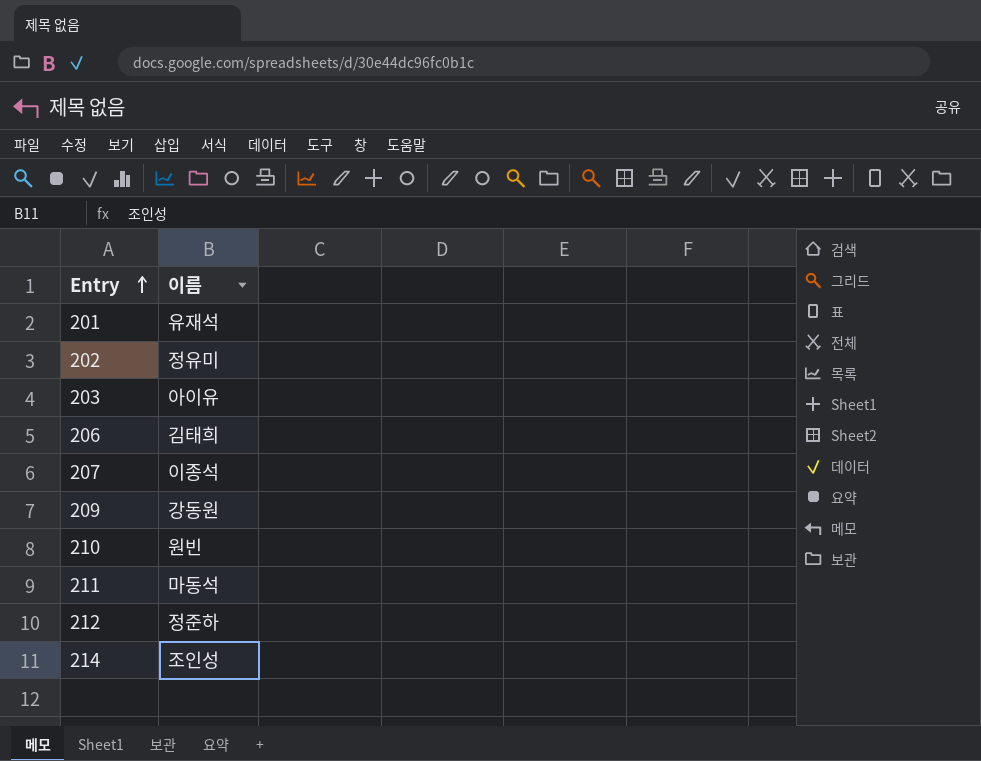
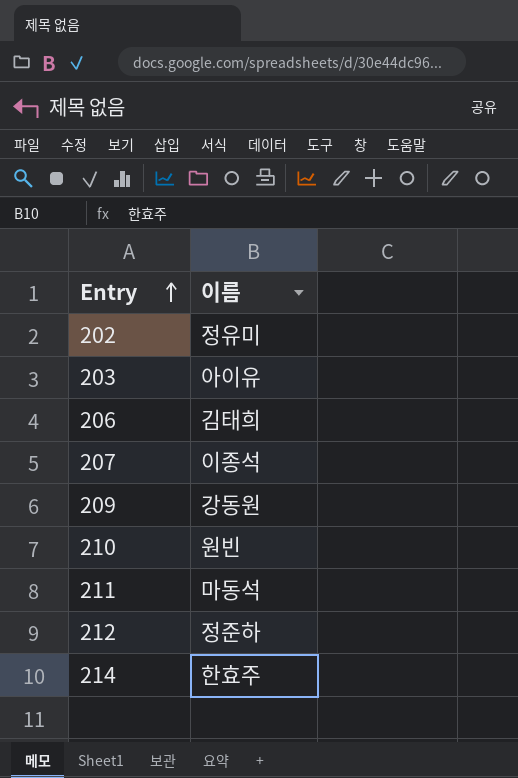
row 201: 유재석 -> none
214 | 이름: 조인성 -> 한효주

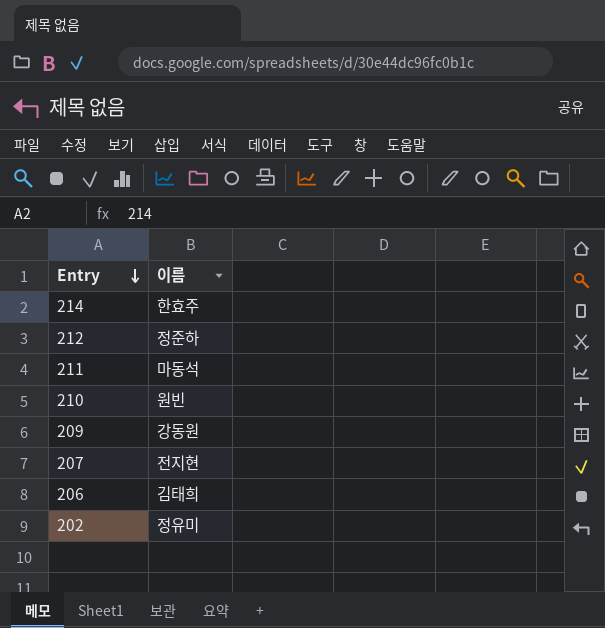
row order: Entry ascending -> Entry descending
row 203: 아이유 -> none
207 | 이름: 이종석 -> 전지현

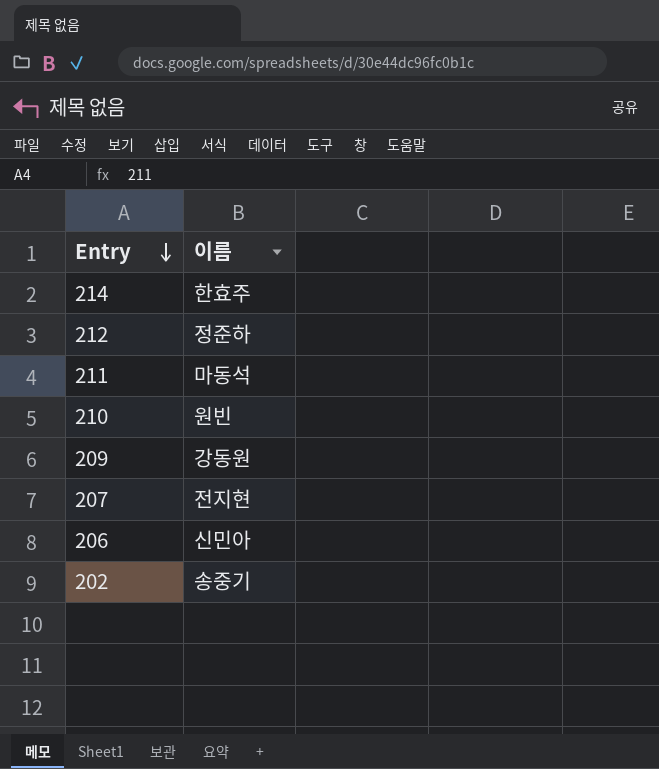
206 | 이름: 김태희 -> 신민아
202 | 이름: 정유미 -> 송중기

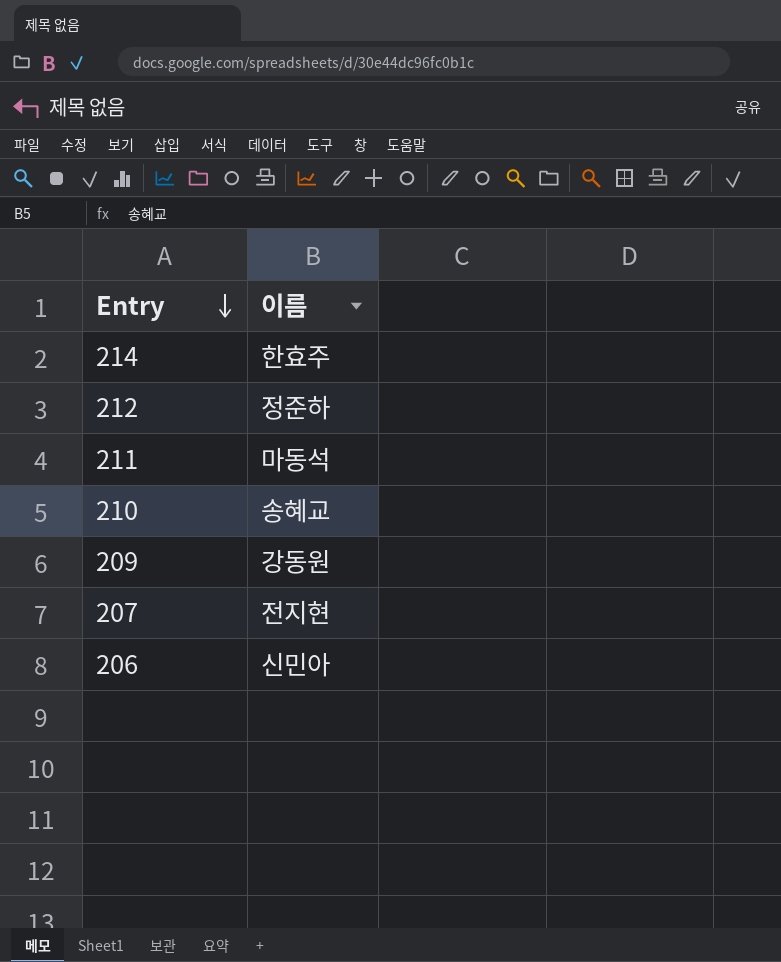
row 202: 송중기 -> none
210 | 이름: 원빈 -> 송혜교

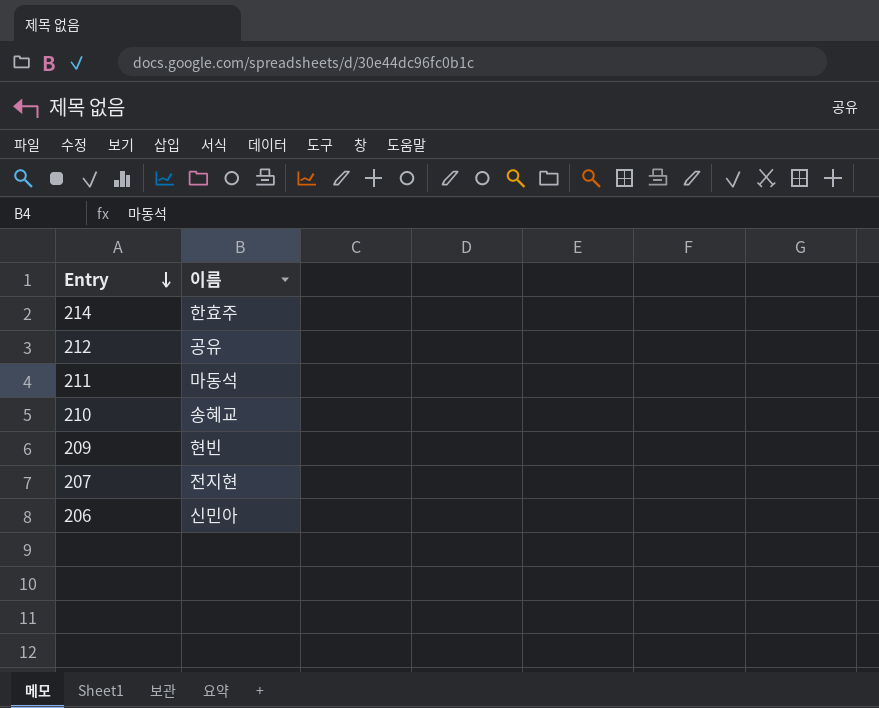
212 | 이름: 정준하 -> 공유
209 | 이름: 강동원 -> 현빈

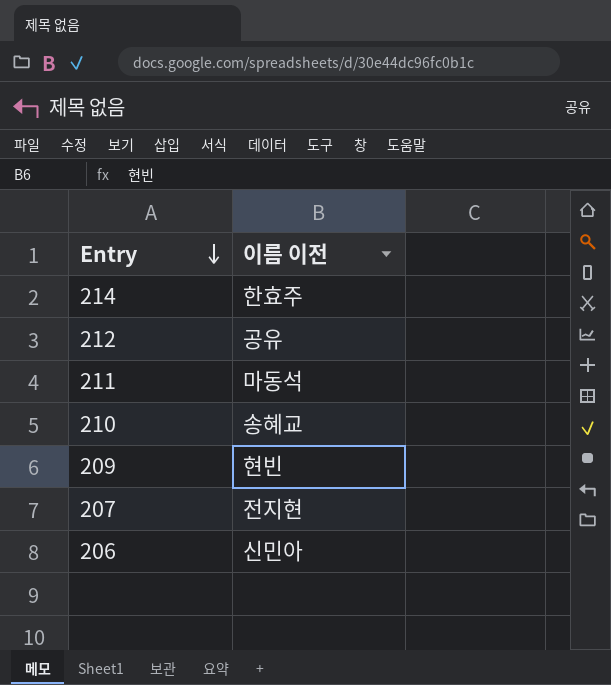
column name: 이름 -> 이름 이전

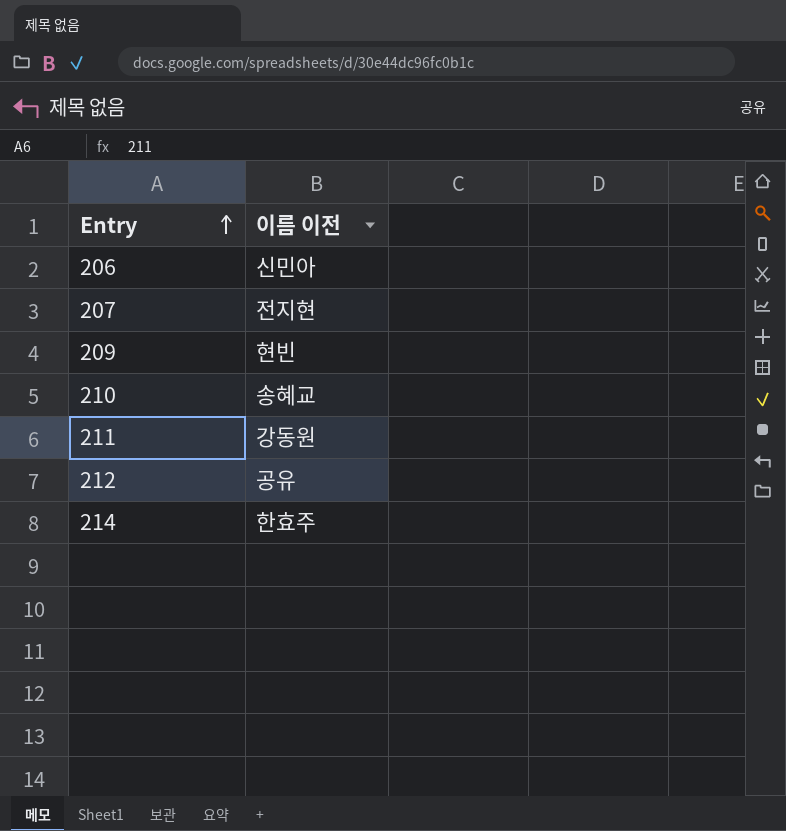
row order: Entry descending -> Entry ascending
211 | 이름 이전: 마동석 -> 강동원

